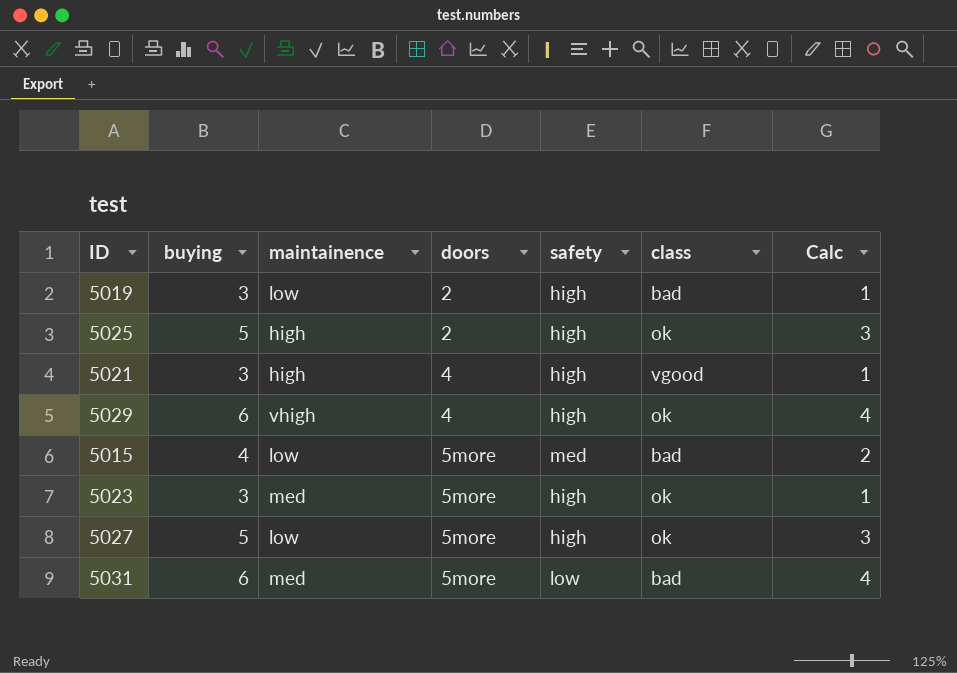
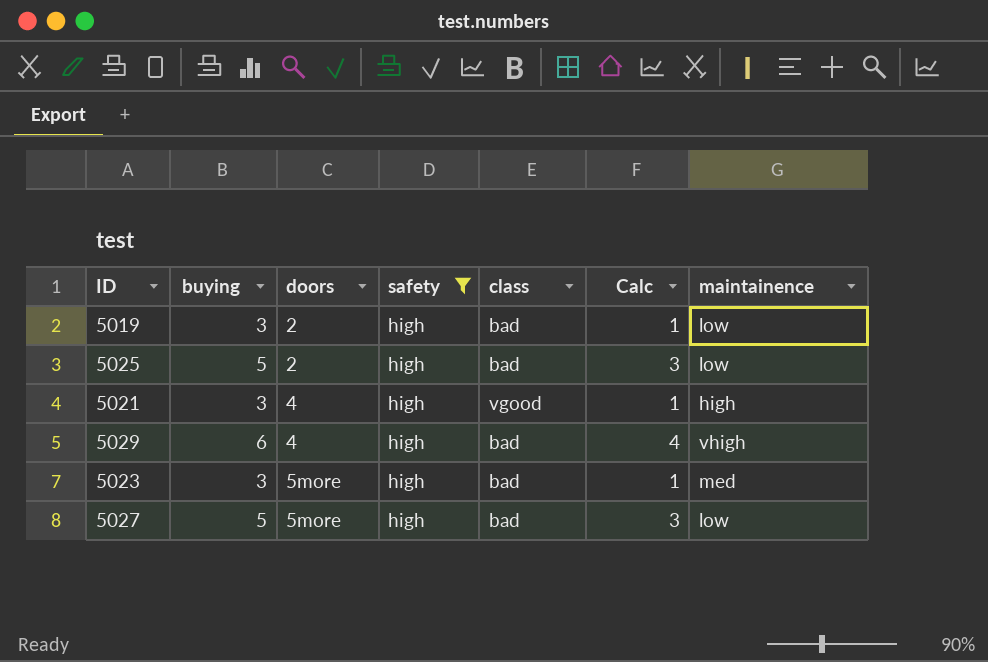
filter: none -> safety = high
column maintainence | position: 3 -> 7
5025 | class: ok -> bad
5025 | maintainence: high -> low
5029 | class: ok -> bad
5023 | class: ok -> bad
5027 | class: ok -> bad

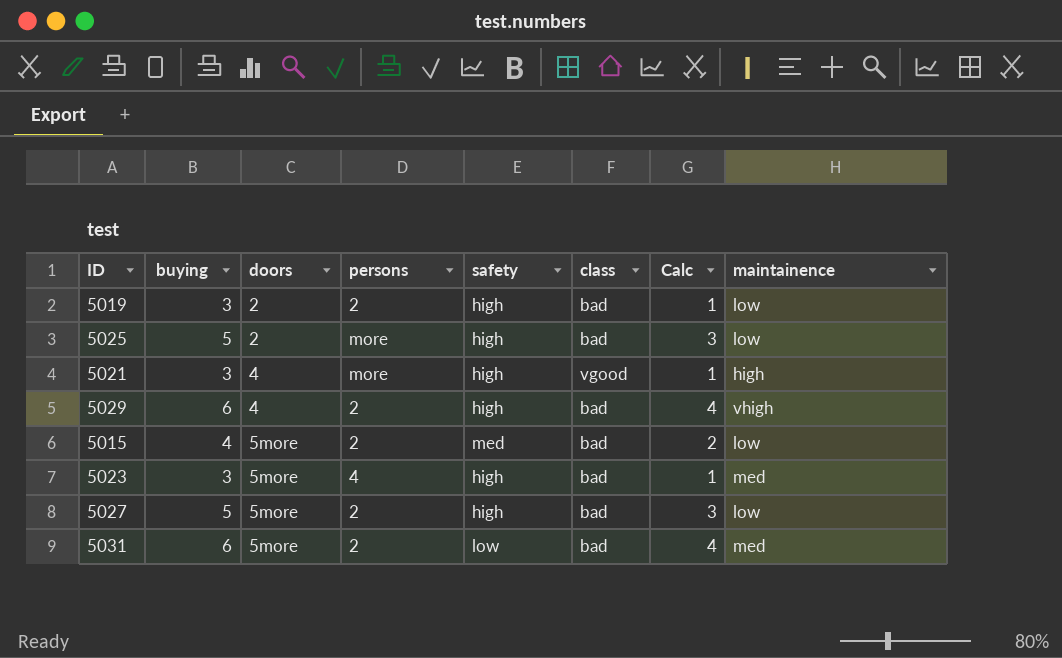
filter: safety = high -> none
column persons | position: none -> 4

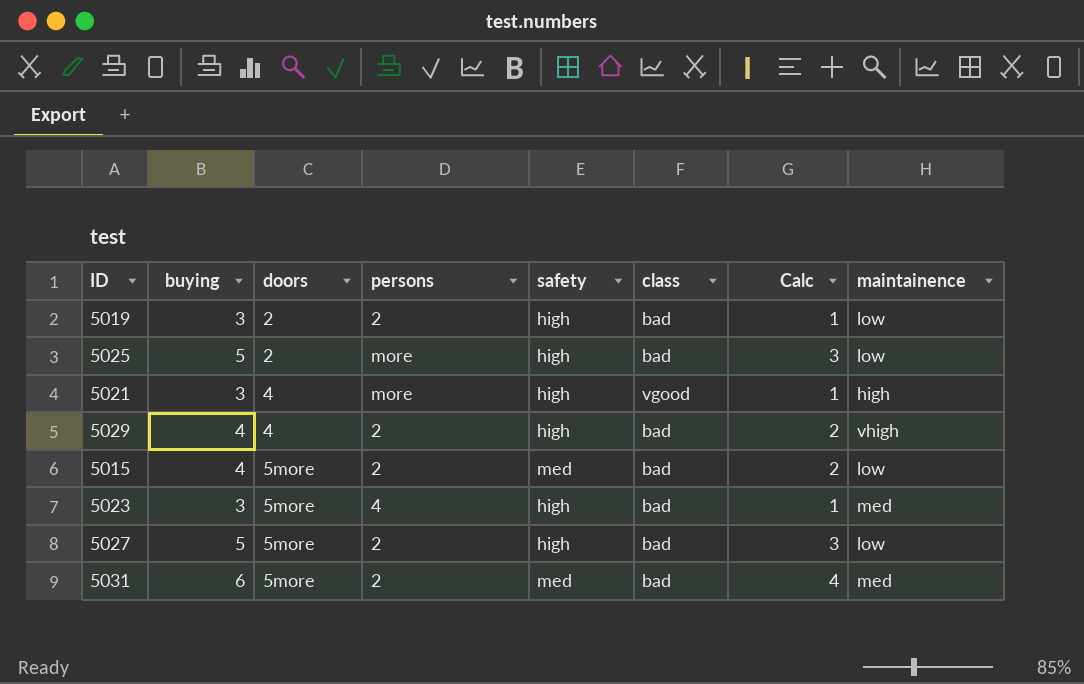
5029 | buying: 6 -> 4
5029 | Calc: 4 -> 2
5031 | safety: low -> med

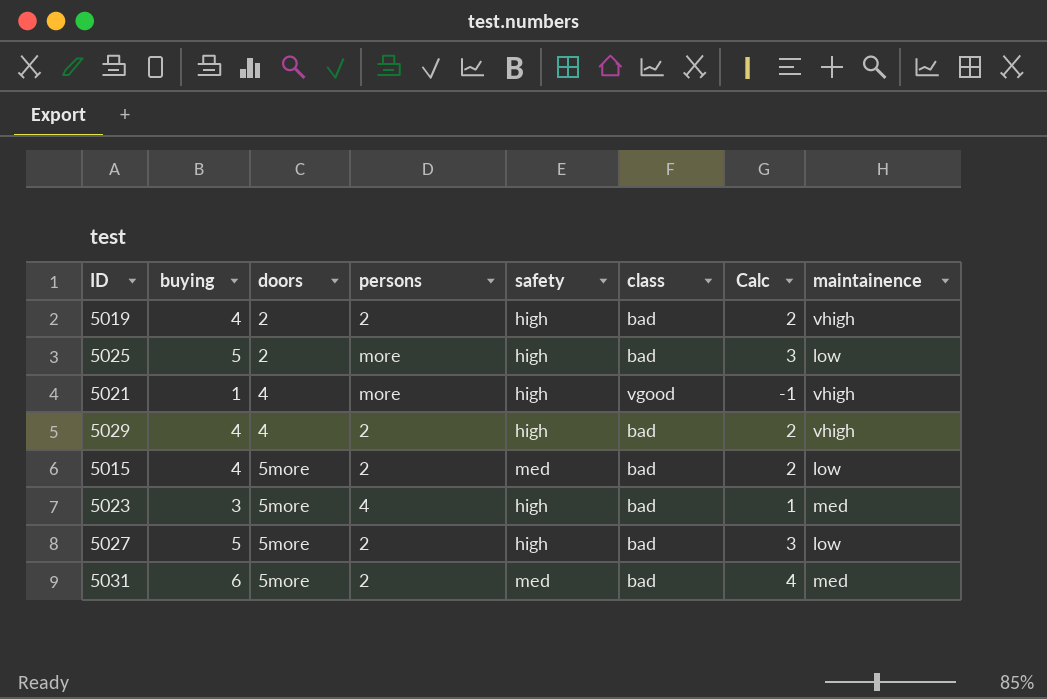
5019 | buying: 3 -> 4
5019 | Calc: 1 -> 2
5019 | maintainence: low -> vhigh
5021 | buying: 3 -> 1
5021 | Calc: 1 -> -1
5021 | maintainence: high -> vhigh

